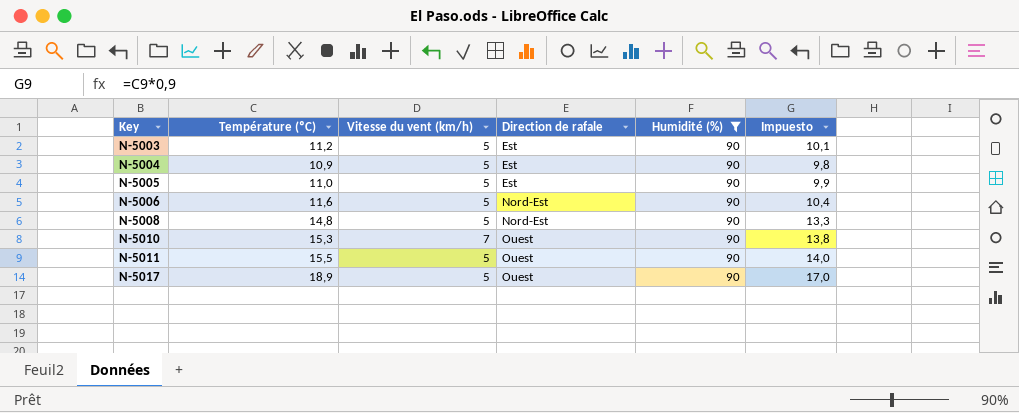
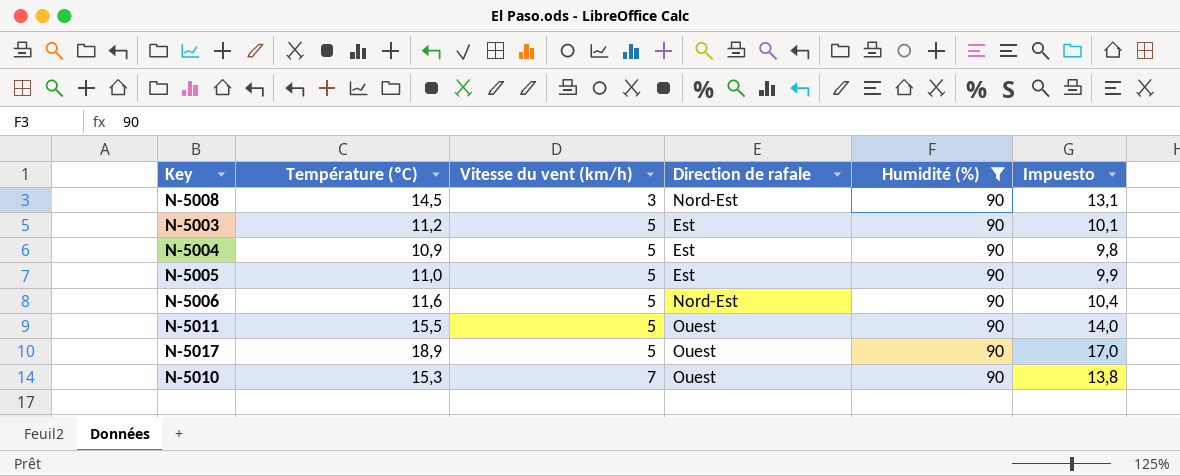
row order: Key ascending -> Vitesse du vent (km/h) ascending
N-5008 | Température (ºC): 14,8 -> 14,5
N-5008 | Vitesse du vent (km/h): 5 -> 3
N-5008 | Impuesto: 13,3 -> 13,1

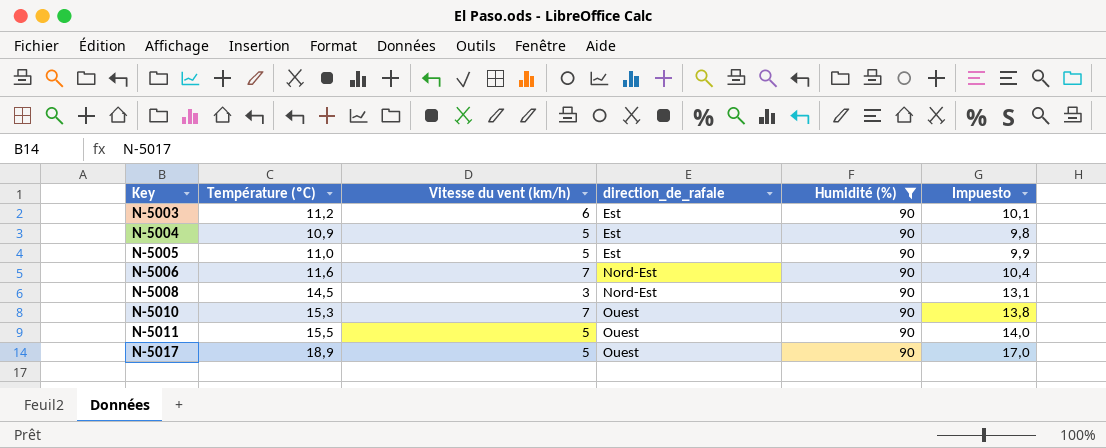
row order: Vitesse du vent (km/h) ascending -> Key ascending
column name: Direction de rafale -> direction_de_rafale
N-5003 | Vitesse du vent (km/h): 5 -> 6
N-5006 | Vitesse du vent (km/h): 5 -> 7

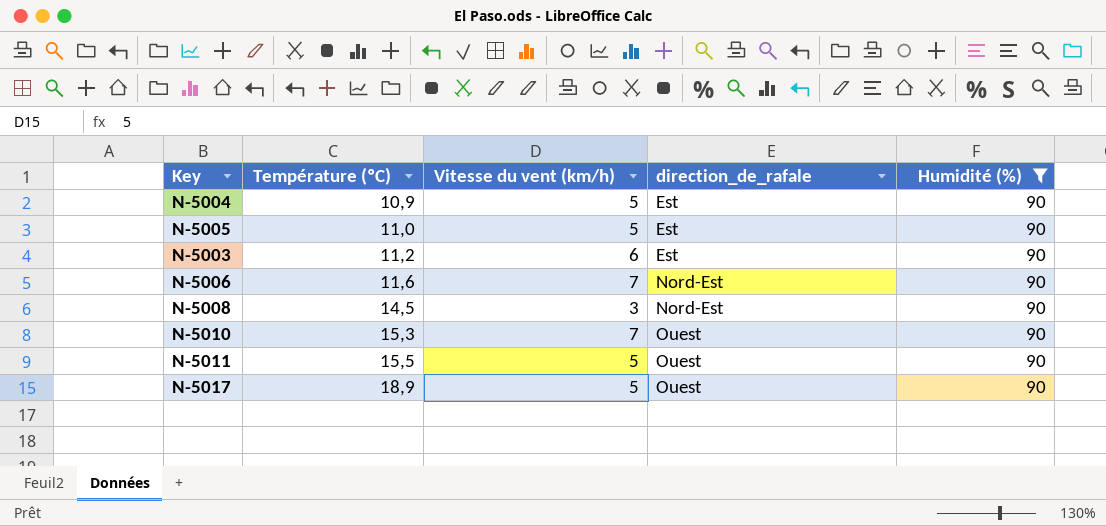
row order: Key ascending -> Température (ºC) ascending
column Impuesto | formula: [Température (ºC)] * 0,9 -> none

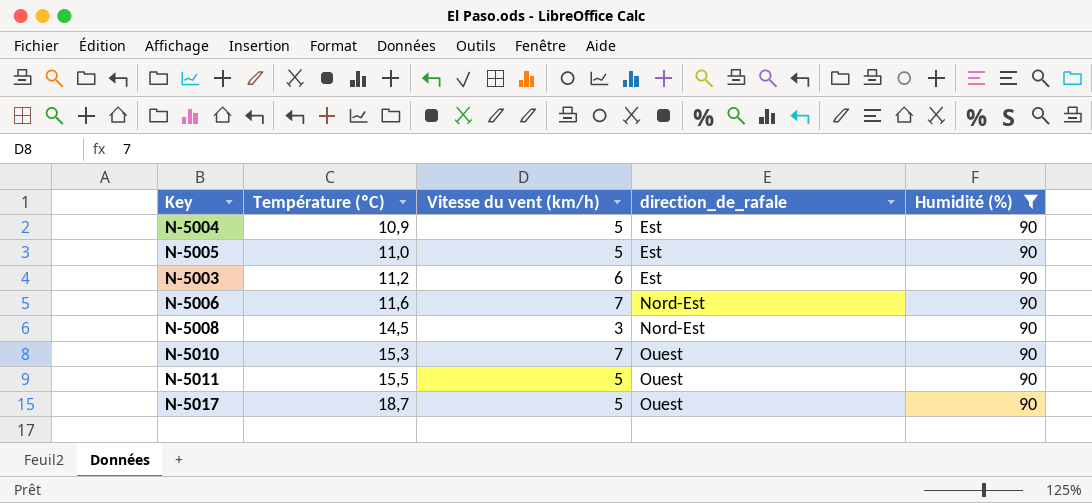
N-5017 | Température (ºC): 18,9 -> 18,7

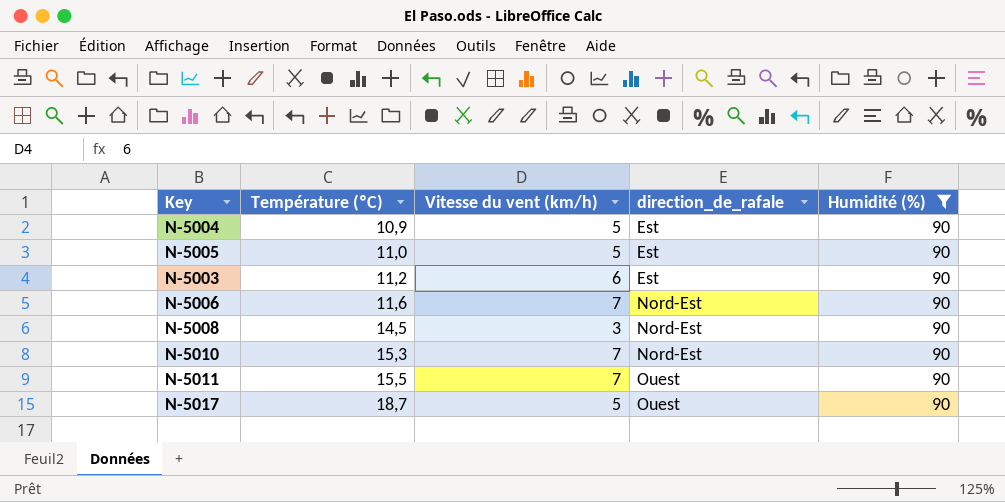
N-5010 | direction_de_rafale: Ouest -> Nord-Est
N-5011 | Vitesse du vent (km/h): 5 -> 7

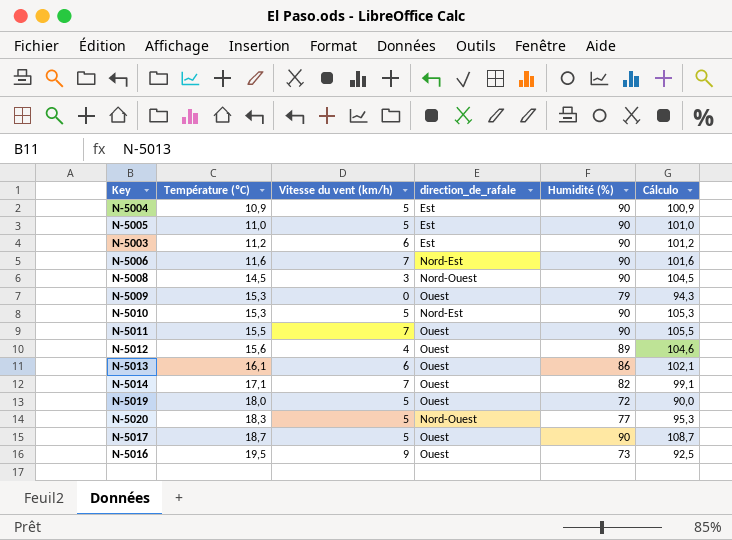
filter: Humidité (%) = 90 -> none
column Cálculo | formula: none -> [Température (ºC)] + [Humidité (%)]
N-5008 | direction_de_rafale: Nord-Est -> Nord-Ouest
N-5010 | Vitesse du vent (km/h): 7 -> 5

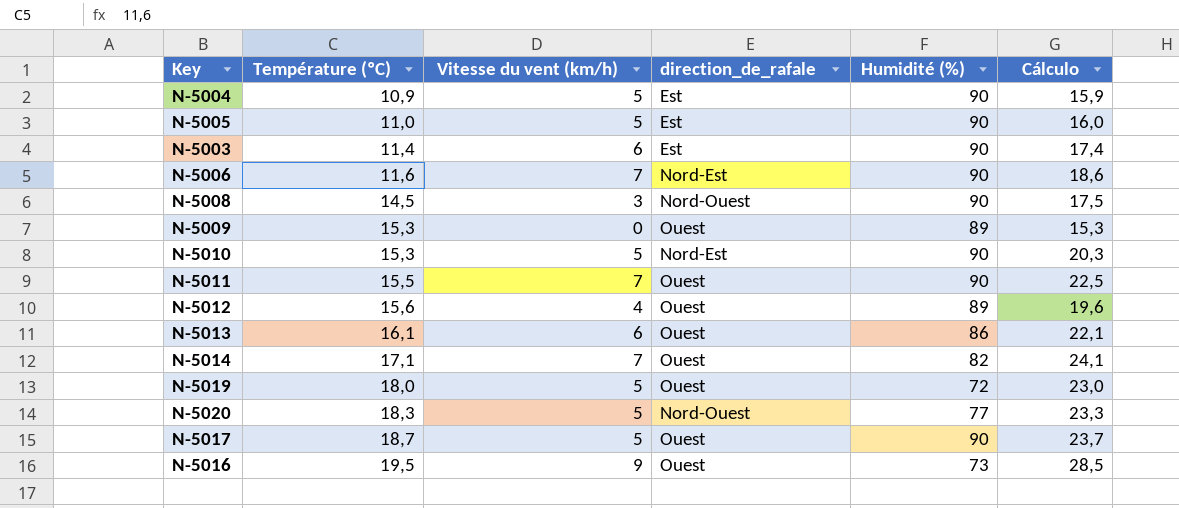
column Cálculo | formula: [Température (ºC)] + [Humidité (%)] -> [Température (ºC)] + [Vitesse du vent (km/h)]
N-5003 | Température (ºC): 11,2 -> 11,4
N-5009 | Humidité (%): 79 -> 89

